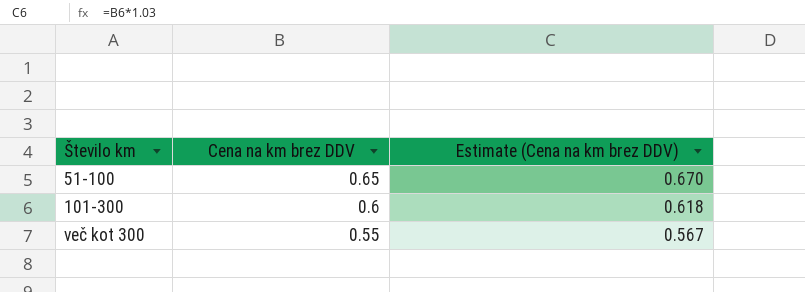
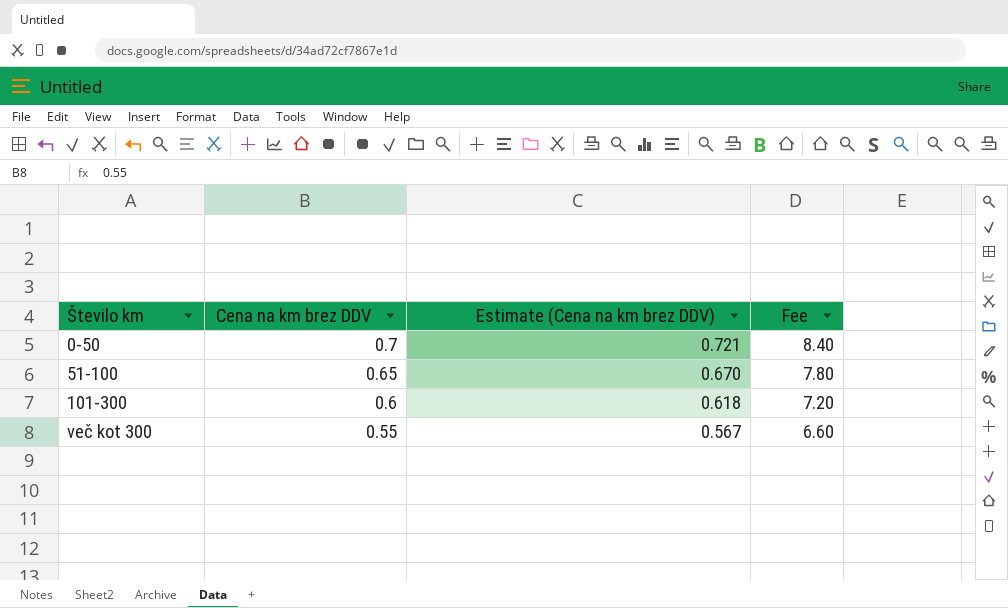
column Fee | formula: none -> [Cena na km brez DDV] * 12
row 0-50: none -> 0.7 | 0.721 | 8.40

